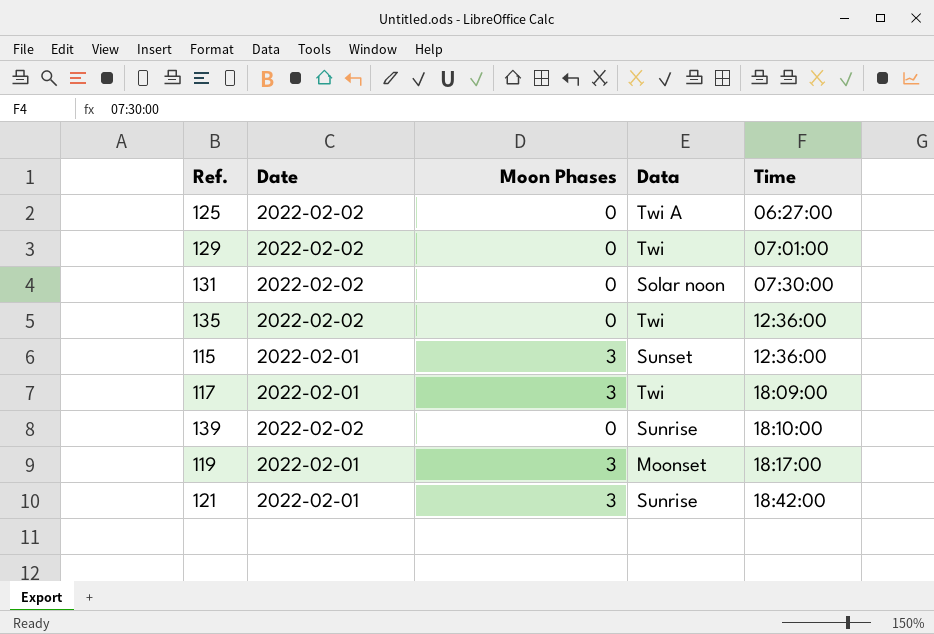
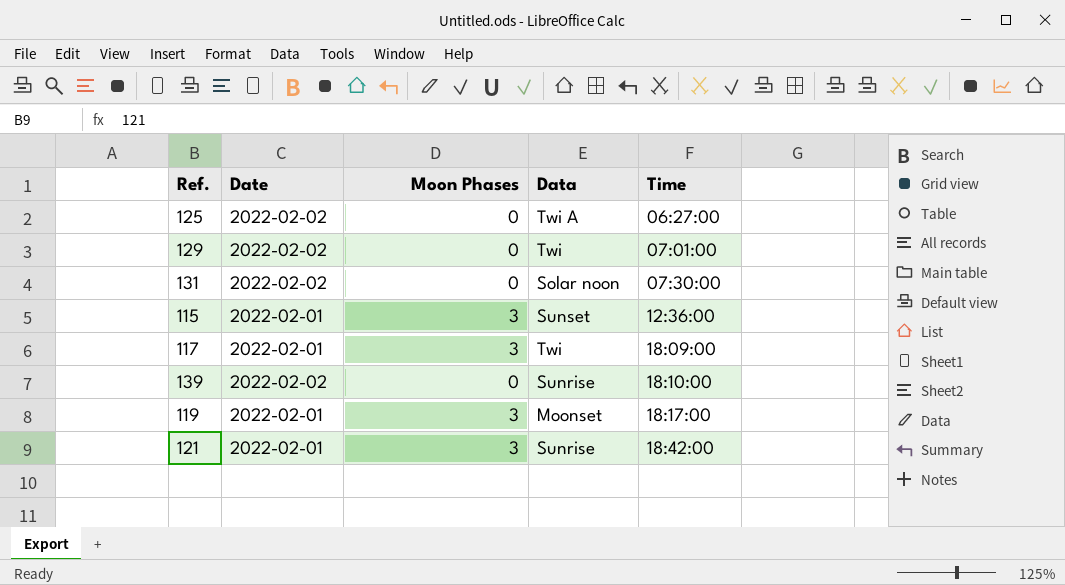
row 135: 2022-02-02 | 0 | Twi | 12:36:00 -> none

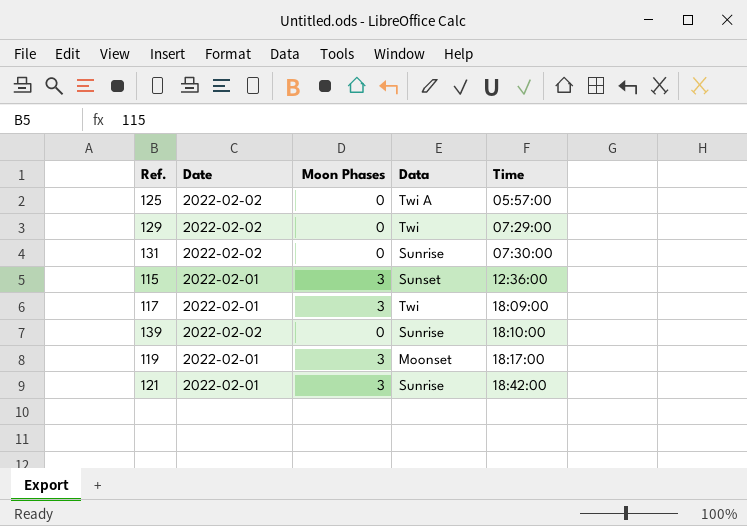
125 | Time: 06:27:00 -> 05:57:00
129 | Time: 07:01:00 -> 07:29:00
131 | Data: Solar noon -> Sunrise

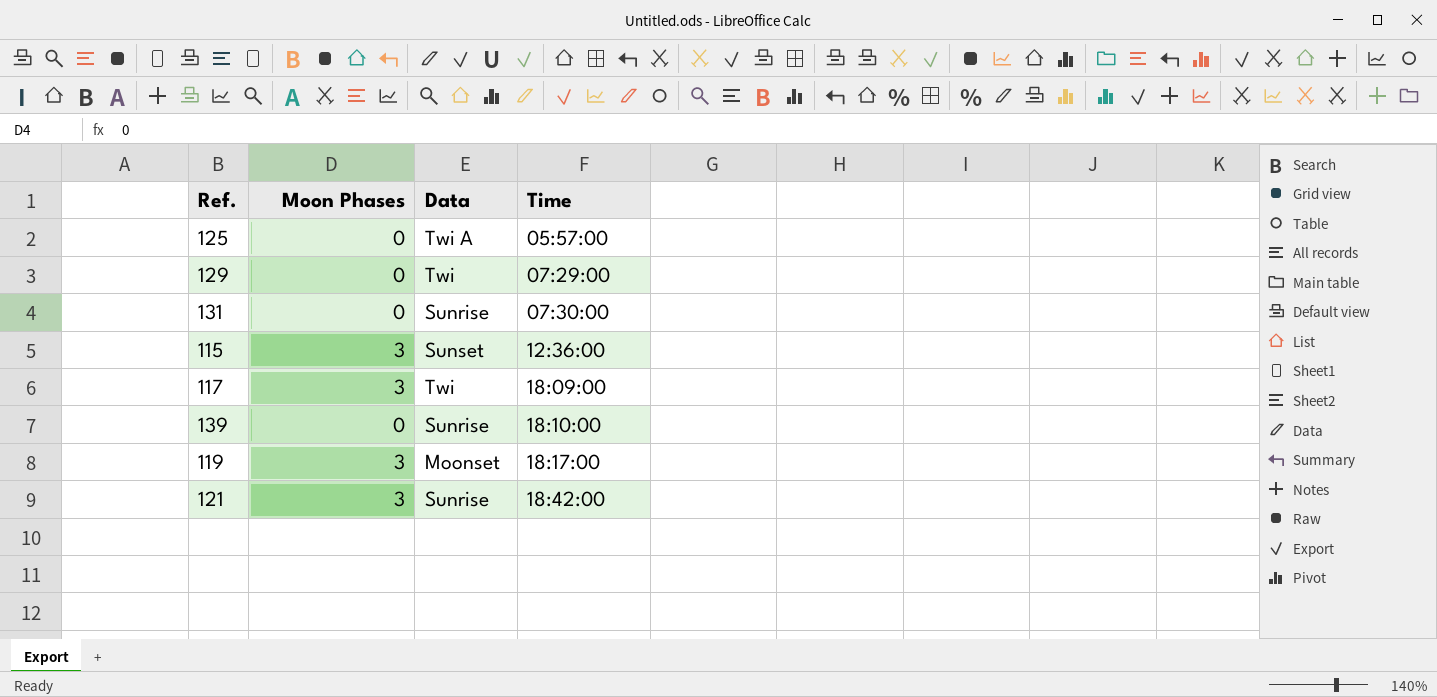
column Date | position: 2 -> none

